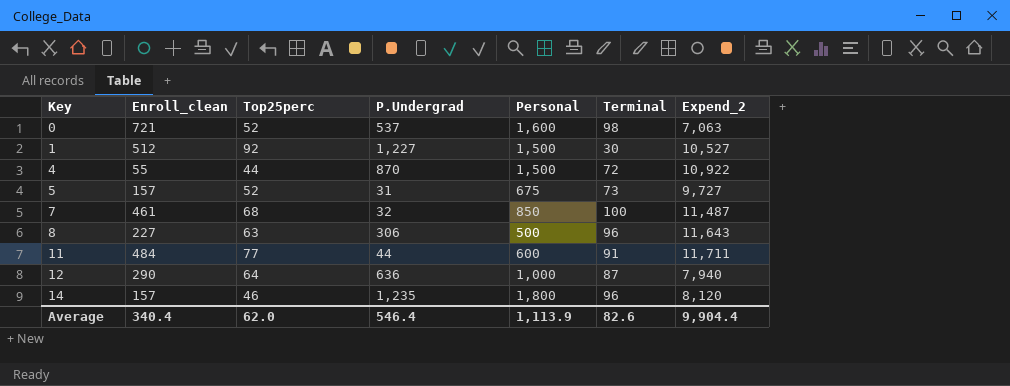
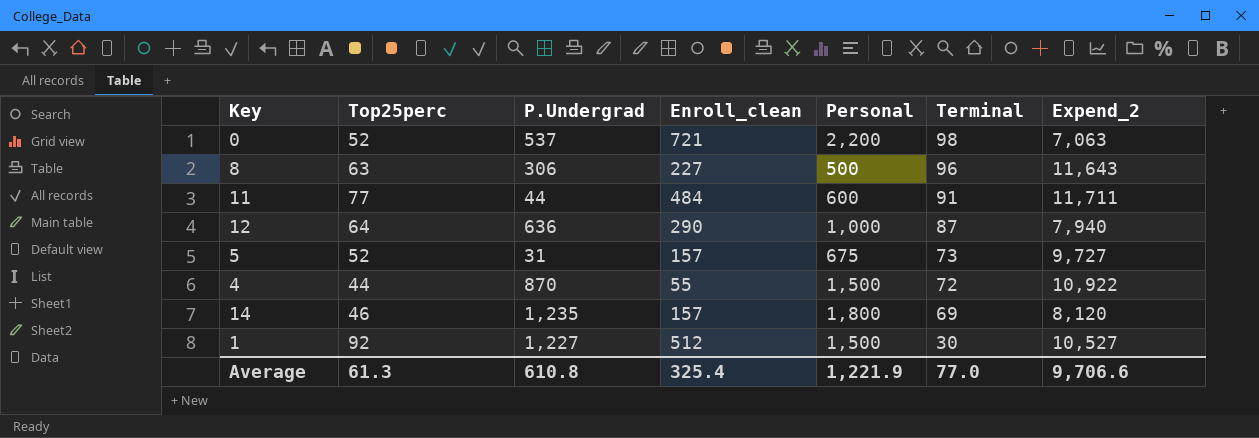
row order: Key ascending -> Terminal descending
column Enroll_clean | position: 2 -> 4
row 7: 461 | 68 | 32 | 850 | 100 | 11,487 -> none
0 | Personal: 1,600 -> 2,200
14 | Terminal: 96 -> 69
Average | Top25perc: 62.0 -> 61.3
Average | P.Undergrad: 546.4 -> 610.8
Average | Enroll_clean: 340.4 -> 325.4
Average | Personal: 1,113.9 -> 1,221.9
Average | Terminal: 82.6 -> 77.0
Average | Expend_2: 9,904.4 -> 9,706.6

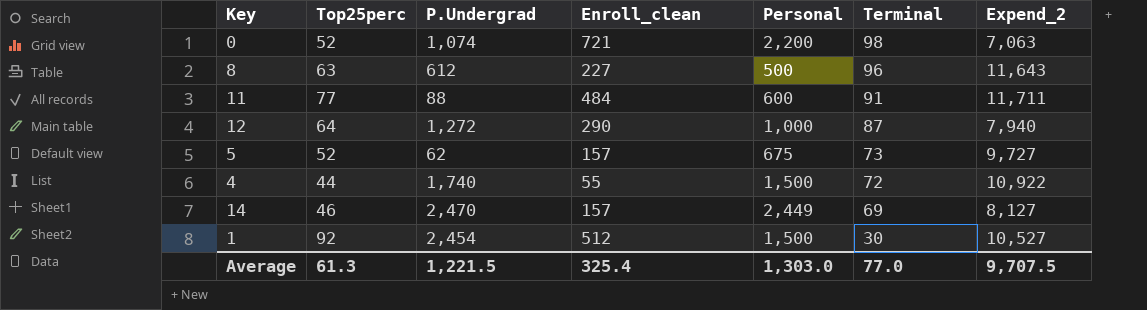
0 | P.Undergrad: 537 -> 1,074
8 | P.Undergrad: 306 -> 612
11 | P.Undergrad: 44 -> 88
12 | P.Undergrad: 636 -> 1,272
5 | P.Undergrad: 31 -> 62
4 | P.Undergrad: 870 -> 1,740
14 | P.Undergrad: 1,235 -> 2,470
14 | Personal: 1,800 -> 2,449
14 | Expend_2: 8,120 -> 8,127
1 | P.Undergrad: 1,227 -> 2,454
Average | P.Undergrad: 610.8 -> 1,221.5
Average | Personal: 1,221.9 -> 1,303.0
Average | Expend_2: 9,706.6 -> 9,707.5

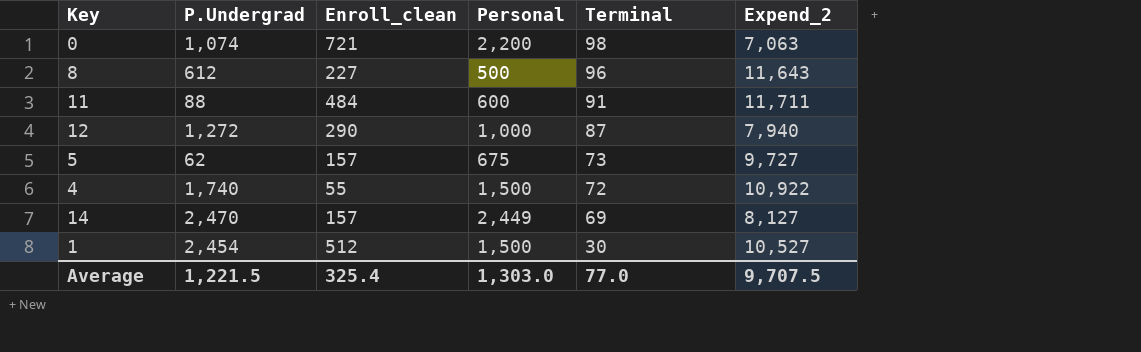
column Top25perc | position: 2 -> none

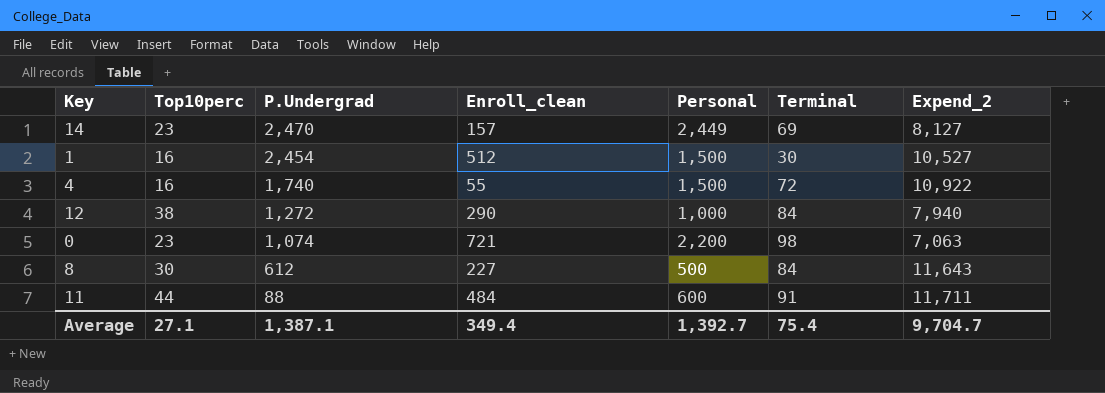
row order: Terminal descending -> P.Undergrad descending
column Top10perc | position: none -> 2
row 5: 62 | 157 | 675 | 73 | 9,727 -> none
12 | Terminal: 87 -> 84
8 | Terminal: 96 -> 84
Average | P.Undergrad: 1,221.5 -> 1,387.1
Average | Enroll_clean: 325.4 -> 349.4
Average | Personal: 1,303.0 -> 1,392.7
Average | Terminal: 77.0 -> 75.4
Average | Expend_2: 9,707.5 -> 9,704.7

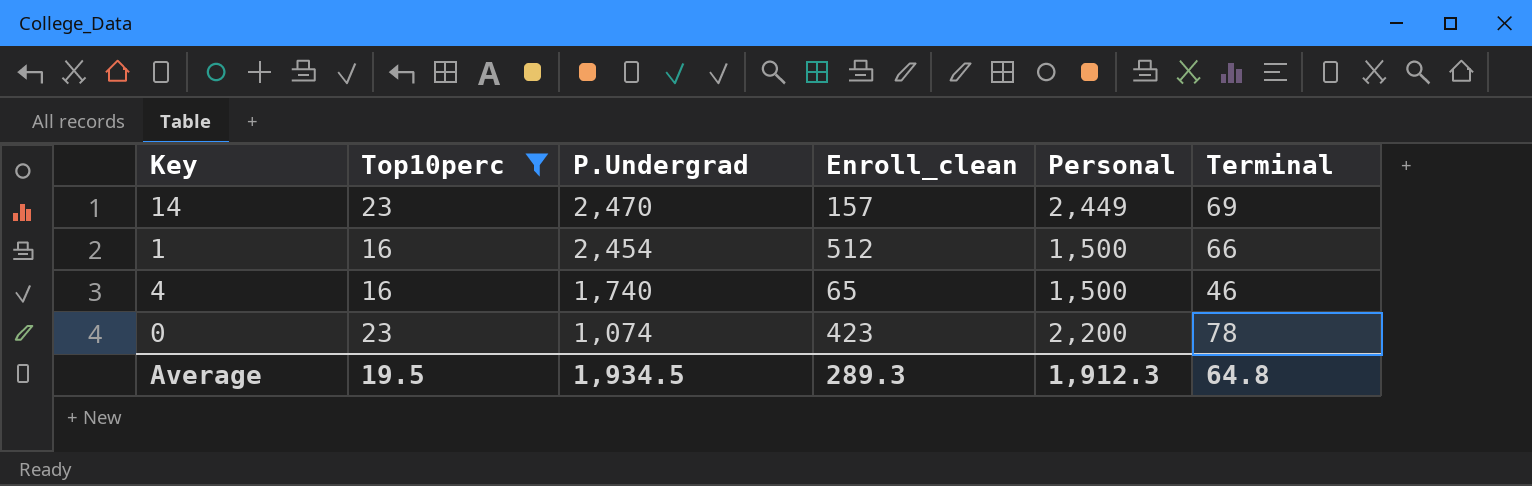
filter: none -> Top10perc <= 23
column Expend_2 | position: 7 -> none
1 | Terminal: 30 -> 66
4 | Enroll_clean: 55 -> 65
4 | Terminal: 72 -> 46
0 | Enroll_clean: 721 -> 423
0 | Terminal: 98 -> 78
Average | Top10perc: 27.1 -> 19.5
Average | P.Undergrad: 1,387.1 -> 1,934.5
Average | Enroll_clean: 349.4 -> 289.3
Average | Personal: 1,392.7 -> 1,912.3
Average | Terminal: 75.4 -> 64.8

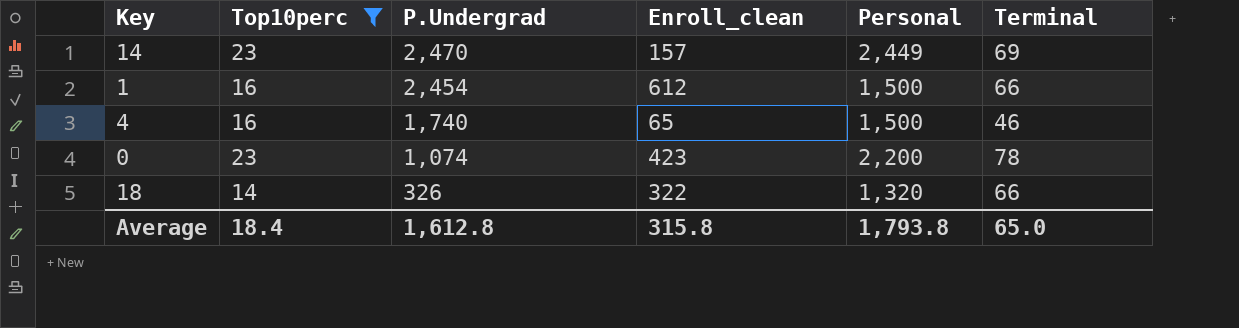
1 | Enroll_clean: 512 -> 612
row 18: none -> 14 | 326 | 322 | 1,320 | 66
Average | Top10perc: 19.5 -> 18.4
Average | P.Undergrad: 1,934.5 -> 1,612.8
Average | Enroll_clean: 289.3 -> 315.8
Average | Personal: 1,912.3 -> 1,793.8
Average | Terminal: 64.8 -> 65.0

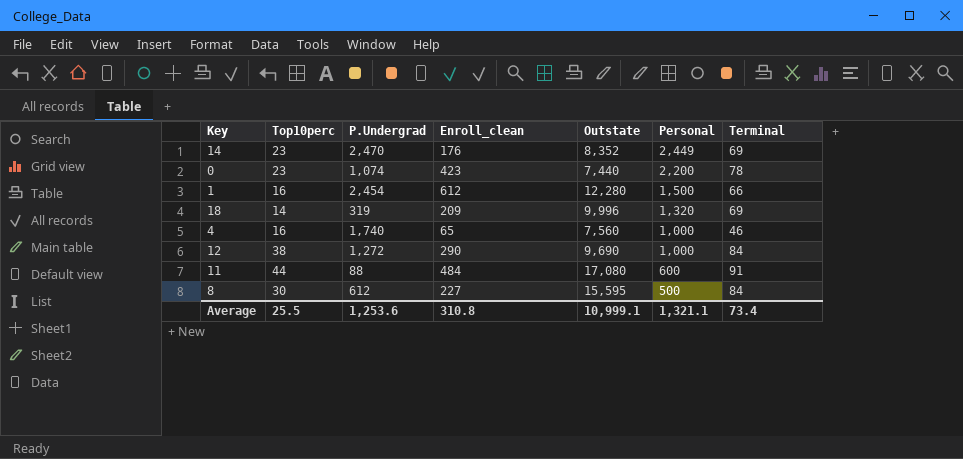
filter: Top10perc <= 23 -> none
row order: P.Undergrad descending -> Personal descending
column Outstate | position: none -> 5
14 | Enroll_clean: 157 -> 176
18 | P.Undergrad: 326 -> 319
18 | Enroll_clean: 322 -> 209
18 | Terminal: 66 -> 69
4 | Personal: 1,500 -> 1,000
Average | Top10perc: 18.4 -> 25.5
Average | P.Undergrad: 1,612.8 -> 1,253.6
Average | Enroll_clean: 315.8 -> 310.8
Average | Personal: 1,793.8 -> 1,321.1
Average | Terminal: 65.0 -> 73.4

